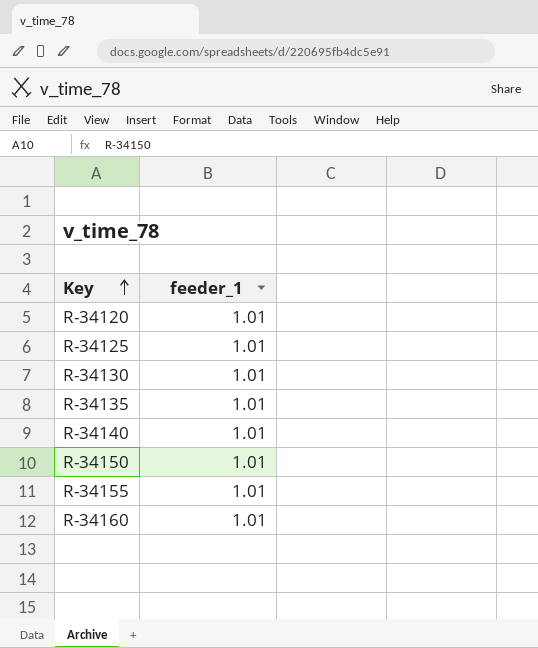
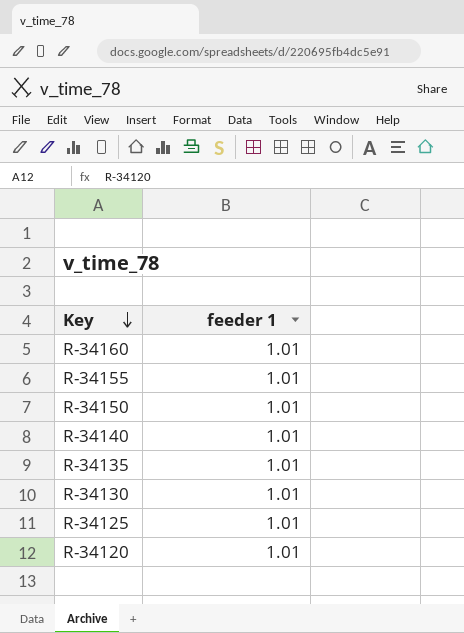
row order: Key ascending -> Key descending
column name: feeder_1 -> feeder 1

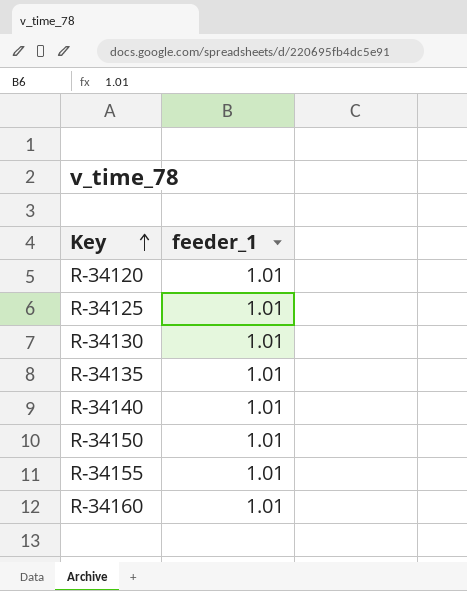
row order: Key descending -> Key ascending
column name: feeder 1 -> feeder_1

